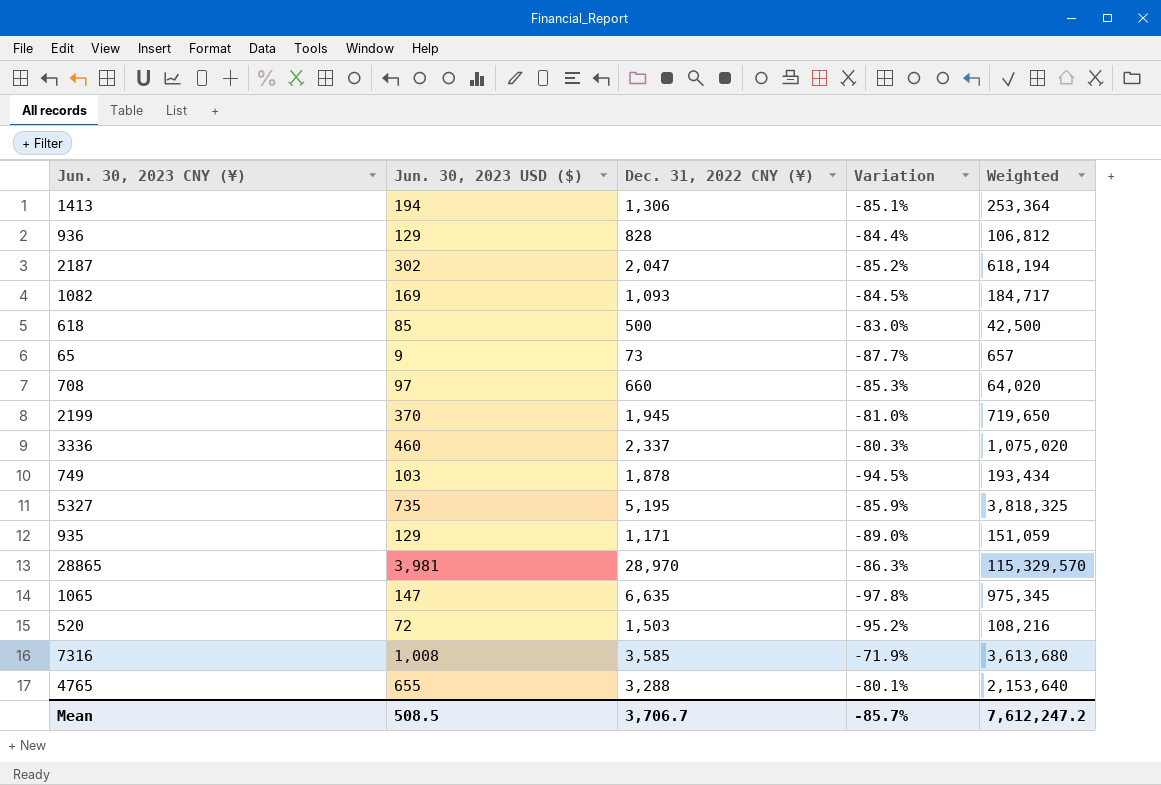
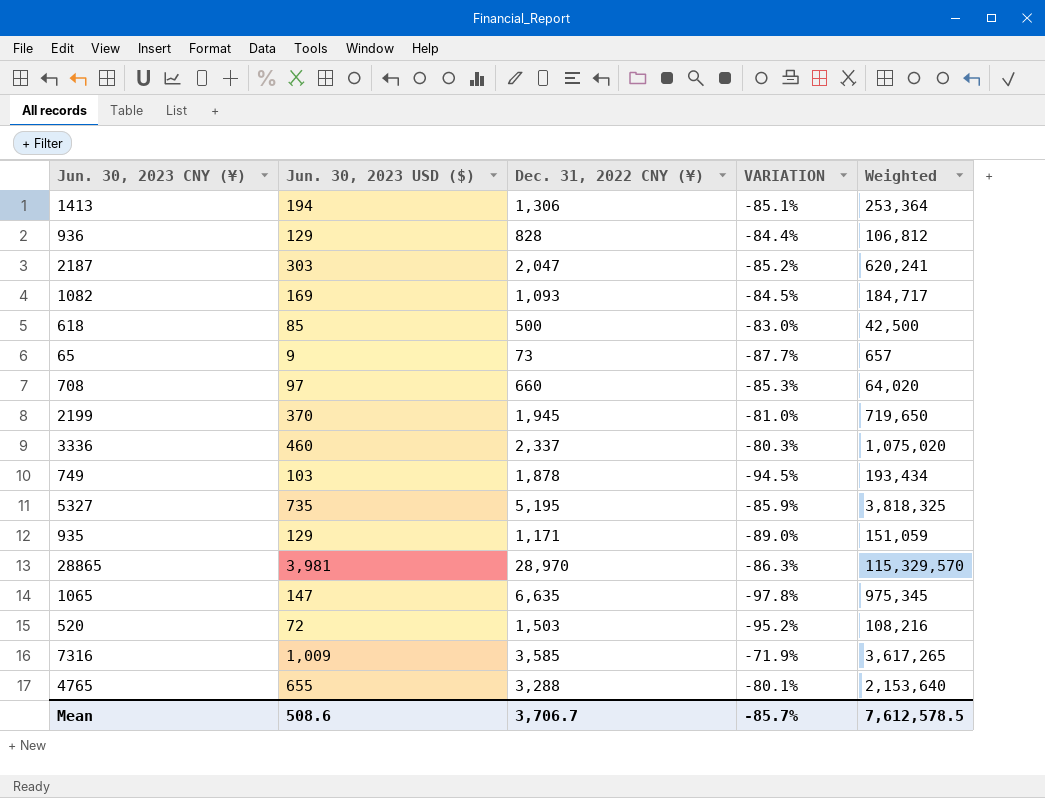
column name: Variation -> VARIATION
2187 | Jun. 30, 2023 USD ($): 302 -> 303
2187 | Weighted: 618,194 -> 620,241
7316 | Jun. 30, 2023 USD ($): 1,008 -> 1,009
7316 | Weighted: 3,613,680 -> 3,617,265
Mean | Jun. 30, 2023 USD ($): 508.5 -> 508.6
Mean | Weighted: 7,612,247.2 -> 7,612,578.5

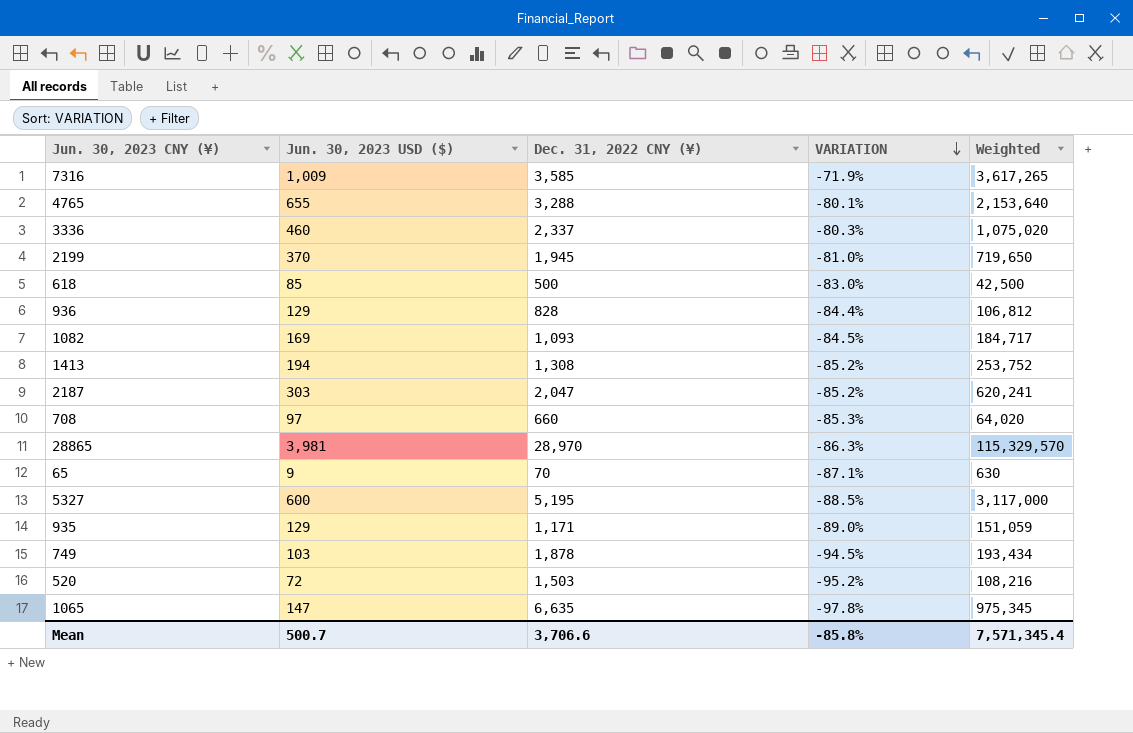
row order: none -> VARIATION descending
1413 | Dec. 31, 2022 CNY (¥): 1,306 -> 1,308
1413 | VARIATION: -85.1% -> -85.2%
1413 | Weighted: 253,364 -> 253,752
65 | Dec. 31, 2022 CNY (¥): 73 -> 70
65 | VARIATION: -87.7% -> -87.1%
65 | Weighted: 657 -> 630
5327 | Jun. 30, 2023 USD ($): 735 -> 600
5327 | VARIATION: -85.9% -> -88.5%
5327 | Weighted: 3,818,325 -> 3,117,000
Mean | Jun. 30, 2023 USD ($): 508.6 -> 500.7
Mean | Dec. 31, 2022 CNY (¥): 3,706.7 -> 3,706.6
Mean | VARIATION: -85.7% -> -85.8%
Mean | Weighted: 7,612,578.5 -> 7,571,345.4

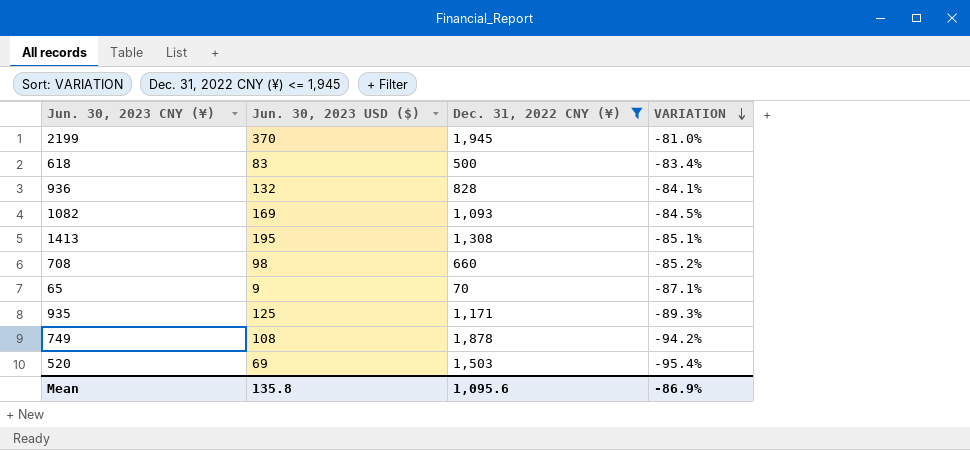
filter: none -> Dec. 31, 2022 CNY (¥) <= 1,945
column Weighted | formula: [Jun. 30, 2023 USD ($)] * [Dec. 31, 2022 CNY (¥)] -> none
618 | Jun. 30, 2023 USD ($): 85 -> 83
618 | VARIATION: -83.0% -> -83.4%
936 | Jun. 30, 2023 USD ($): 129 -> 132
936 | VARIATION: -84.4% -> -84.1%
1413 | Jun. 30, 2023 USD ($): 194 -> 195
1413 | VARIATION: -85.2% -> -85.1%
708 | Jun. 30, 2023 USD ($): 97 -> 98
708 | VARIATION: -85.3% -> -85.2%
935 | Jun. 30, 2023 USD ($): 129 -> 125
935 | VARIATION: -89.0% -> -89.3%
749 | Jun. 30, 2023 USD ($): 103 -> 108
749 | VARIATION: -94.5% -> -94.2%
520 | Jun. 30, 2023 USD ($): 72 -> 69
520 | VARIATION: -95.2% -> -95.4%
Mean | Jun. 30, 2023 USD ($): 500.7 -> 135.8
Mean | Dec. 31, 2022 CNY (¥): 3,706.6 -> 1,095.6
Mean | VARIATION: -85.8% -> -86.9%

